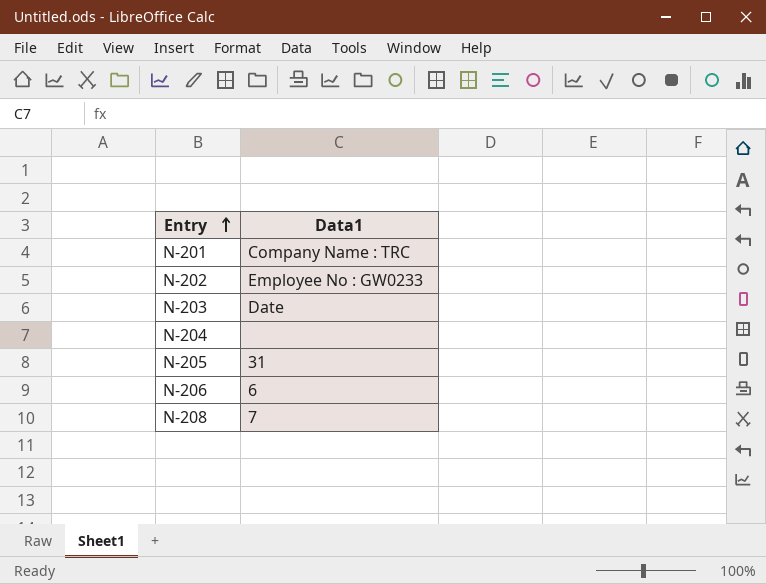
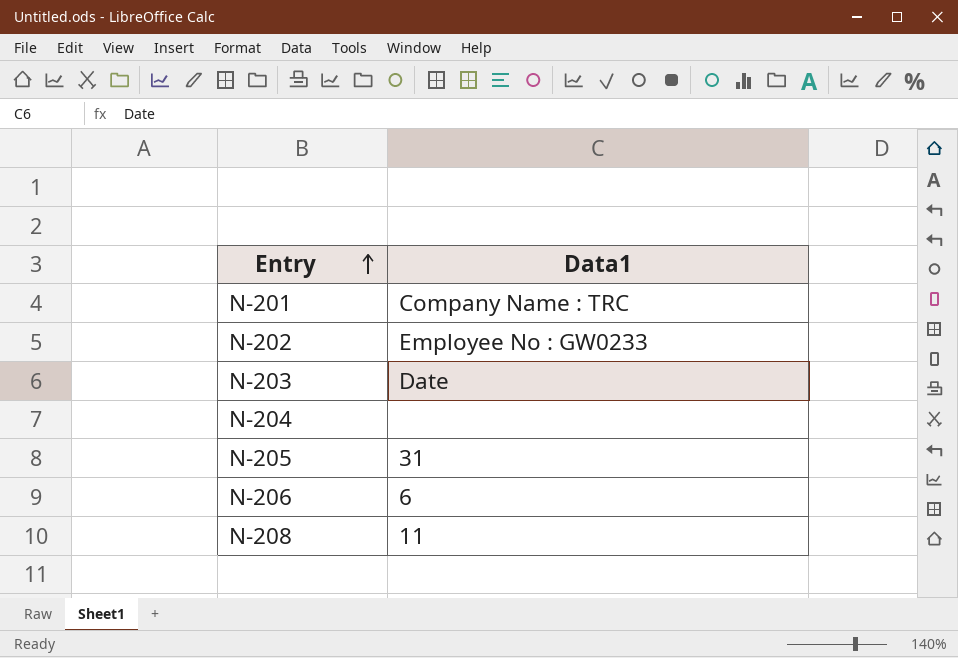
N-208 | Data1: 7 -> 11

